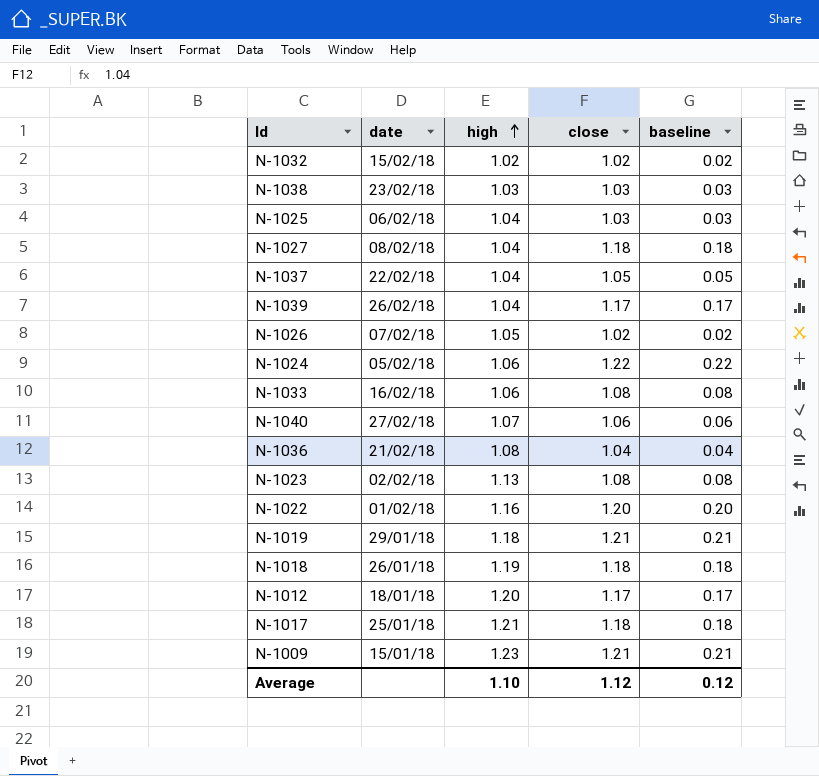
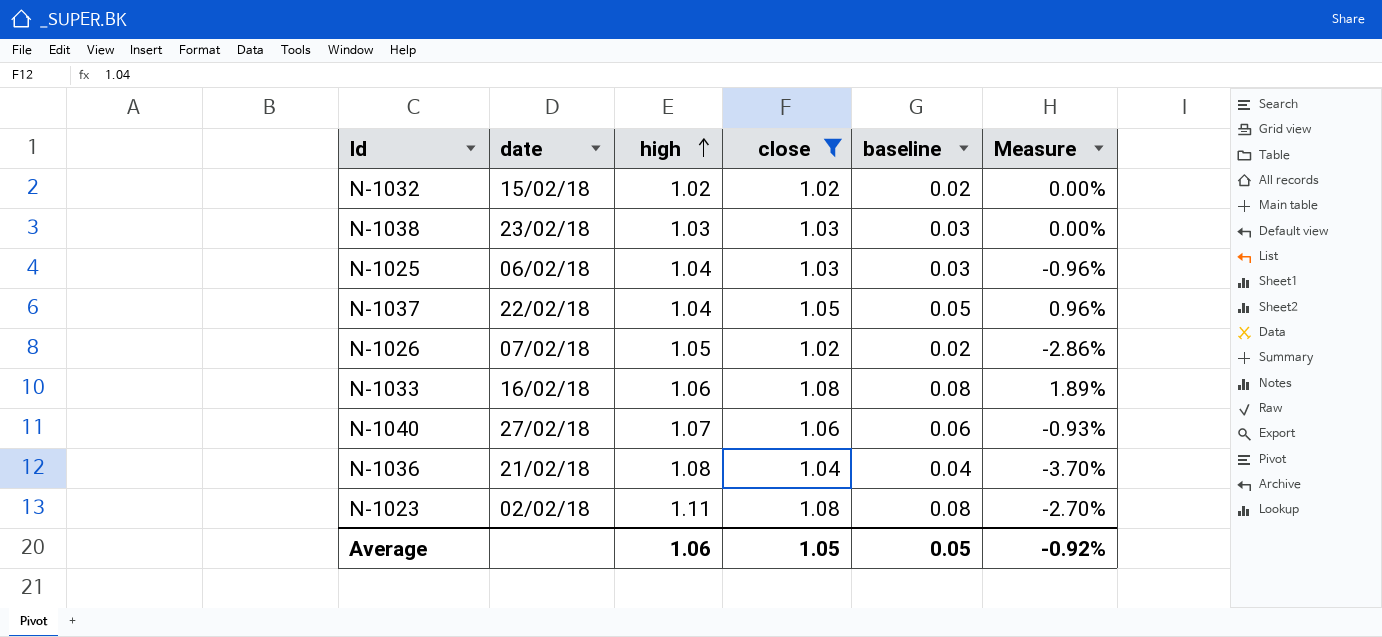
filter: none -> close <= 1.08
column Measure | formula: none -> ([close] - [high]) / [high]
N-1023 | high: 1.13 -> 1.11
Average | high: 1.10 -> 1.06
Average | close: 1.12 -> 1.05
Average | baseline: 0.12 -> 0.05

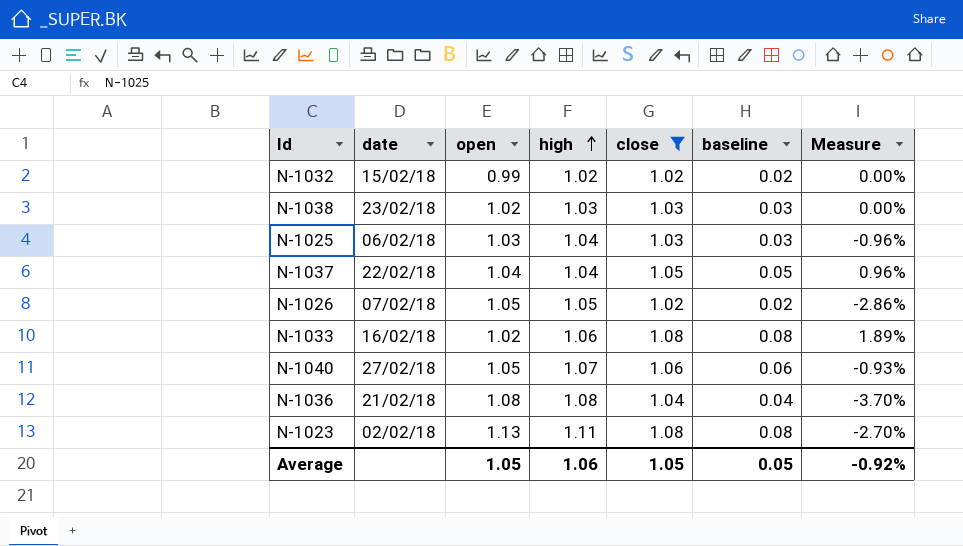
column open | position: none -> 3

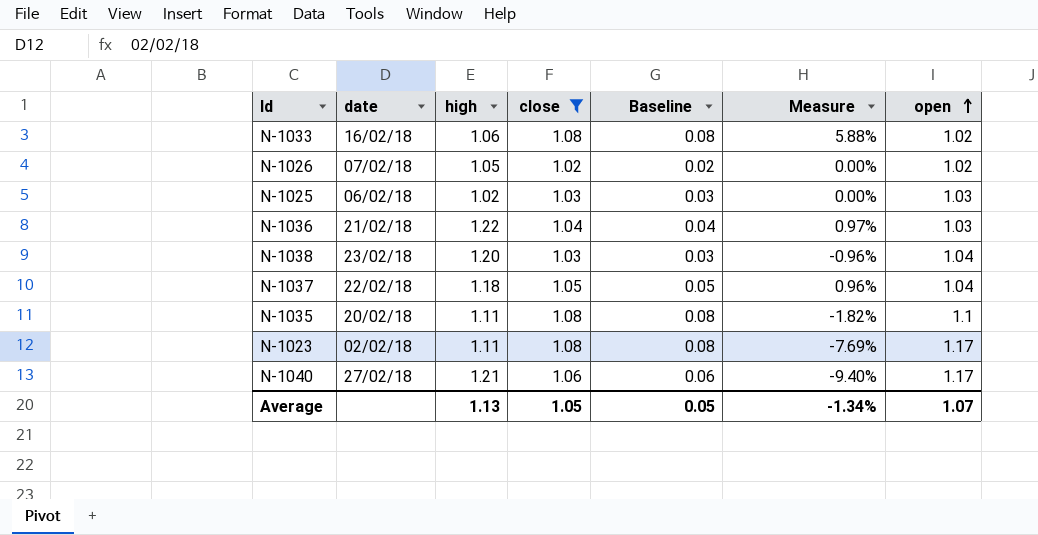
row order: high ascending -> open ascending
column name: baseline -> Baseline
column Measure | formula: ([close] - [high]) / [high] -> ([close] - [open]) / [open]
column open | position: 3 -> 7
row N-1032: 15/02/18 | 0.99 | 1.02 | 1.02 | 0.02 | 0.00% -> none
N-1026 | open: 1.05 -> 1.02
N-1025 | high: 1.04 -> 1.02
N-1036 | high: 1.08 -> 1.22
N-1036 | open: 1.08 -> 1.03
N-1038 | high: 1.03 -> 1.20
N-1038 | open: 1.02 -> 1.04
N-1037 | high: 1.04 -> 1.18
row N-1035: none -> 20/02/18 | 1.11 | 1.08 | 0.08 | -1.82% | 1.1
N-1023 | open: 1.13 -> 1.17
N-1040 | high: 1.07 -> 1.21
N-1040 | open: 1.05 -> 1.17
Average | high: 1.06 -> 1.13
Average | Measure: -0.92% -> -1.34%
Average | open: 1.05 -> 1.07

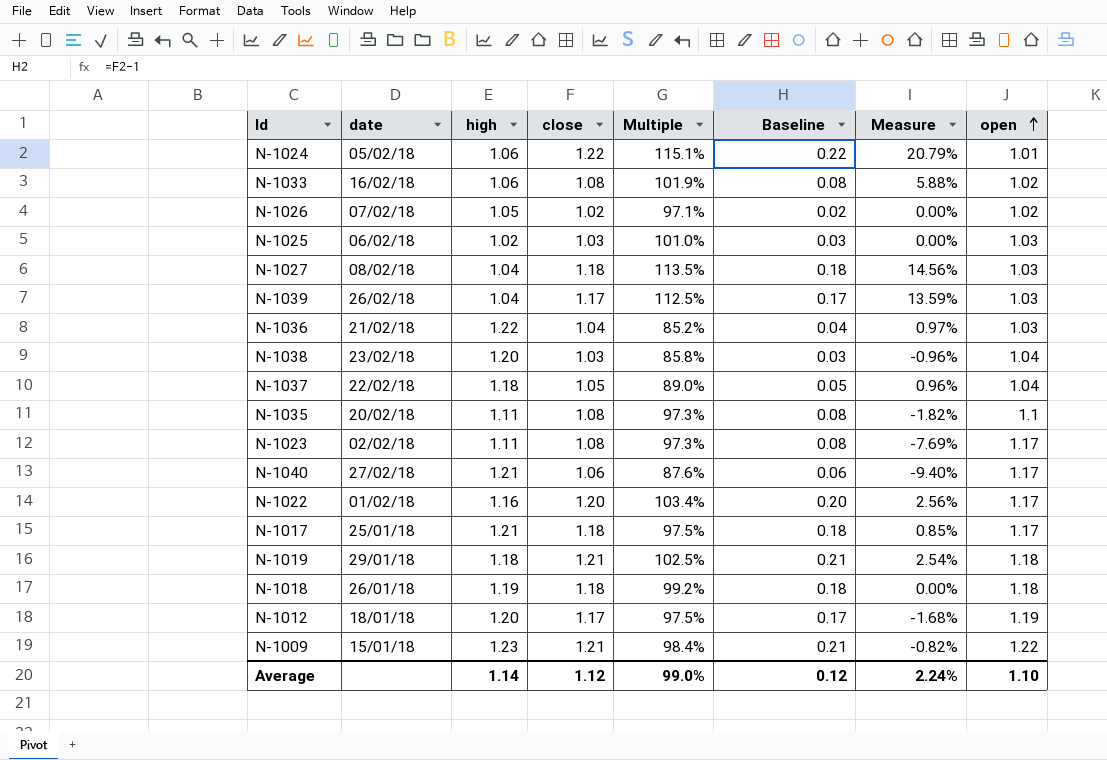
filter: close <= 1.08 -> none
column Multiple | formula: none -> [close] / [high]
Average | high: 1.13 -> 1.14
Average | close: 1.05 -> 1.12
Average | Baseline: 0.05 -> 0.12
Average | Measure: -1.34% -> 2.24%
Average | open: 1.07 -> 1.10

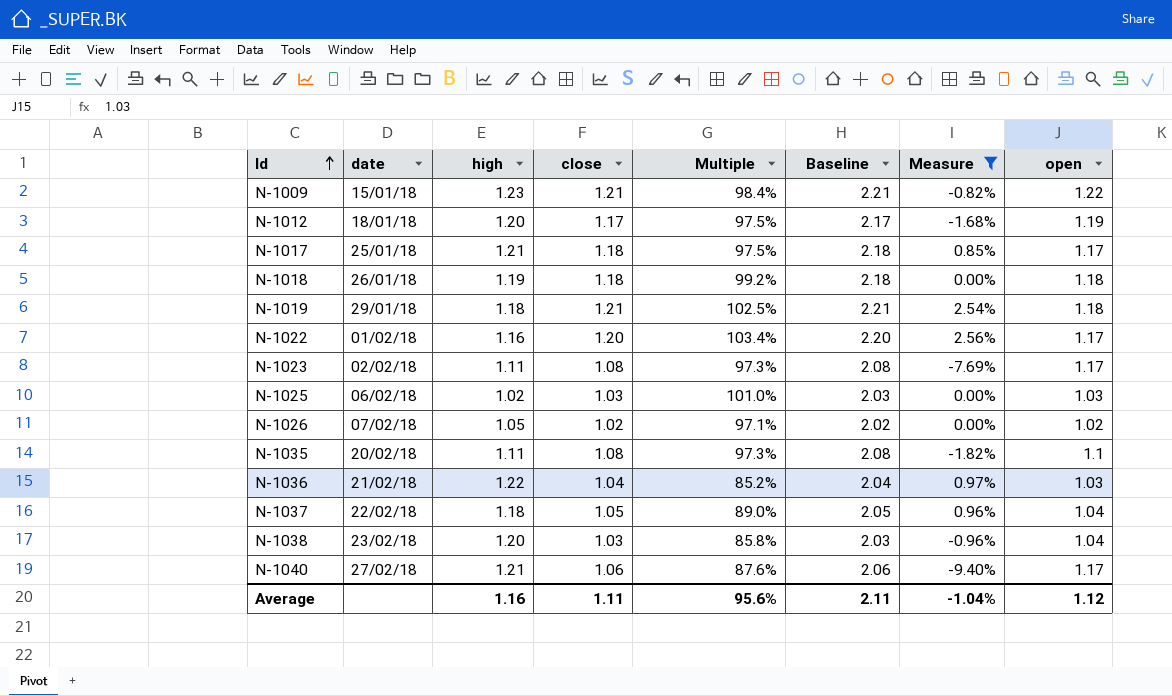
filter: none -> Measure <= 2.56%
row order: open ascending -> Id ascending
column Baseline | formula: [close] - 1 -> [close] + 1
Average | high: 1.14 -> 1.16
Average | close: 1.12 -> 1.11
Average | Multiple: 99.0% -> 95.6%
Average | Baseline: 0.12 -> 2.11
Average | Measure: 2.24% -> -1.04%
Average | open: 1.10 -> 1.12

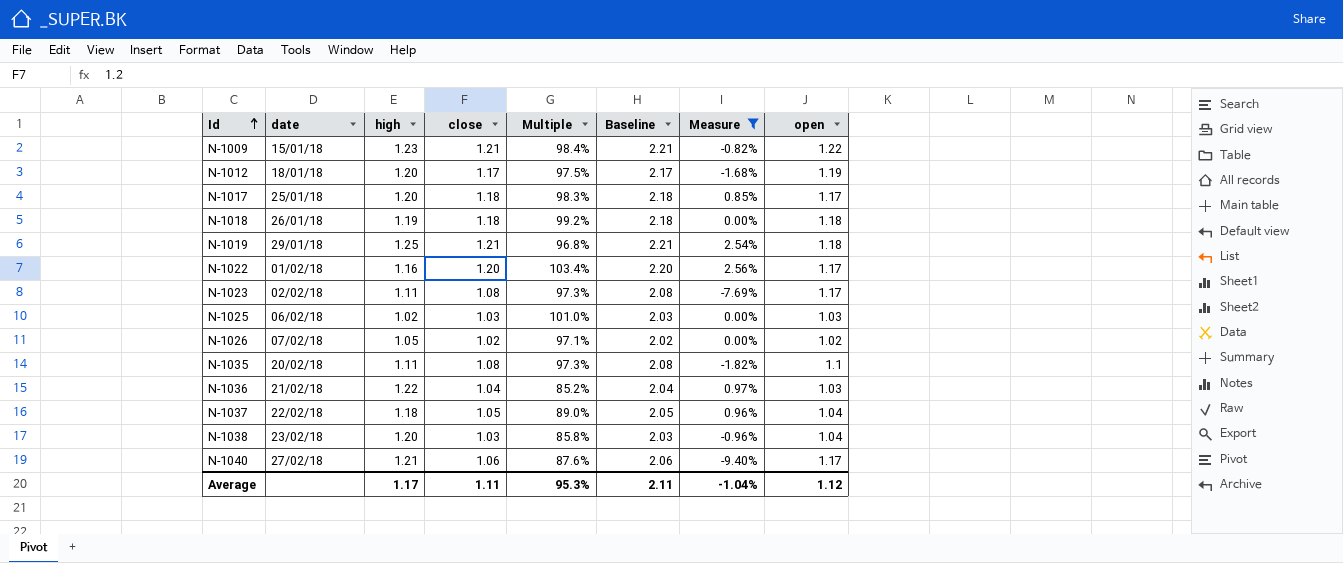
N-1017 | high: 1.21 -> 1.20
N-1017 | Multiple: 97.5% -> 98.3%
N-1019 | high: 1.18 -> 1.25
N-1019 | Multiple: 102.5% -> 96.8%
Average | high: 1.16 -> 1.17
Average | Multiple: 95.6% -> 95.3%

